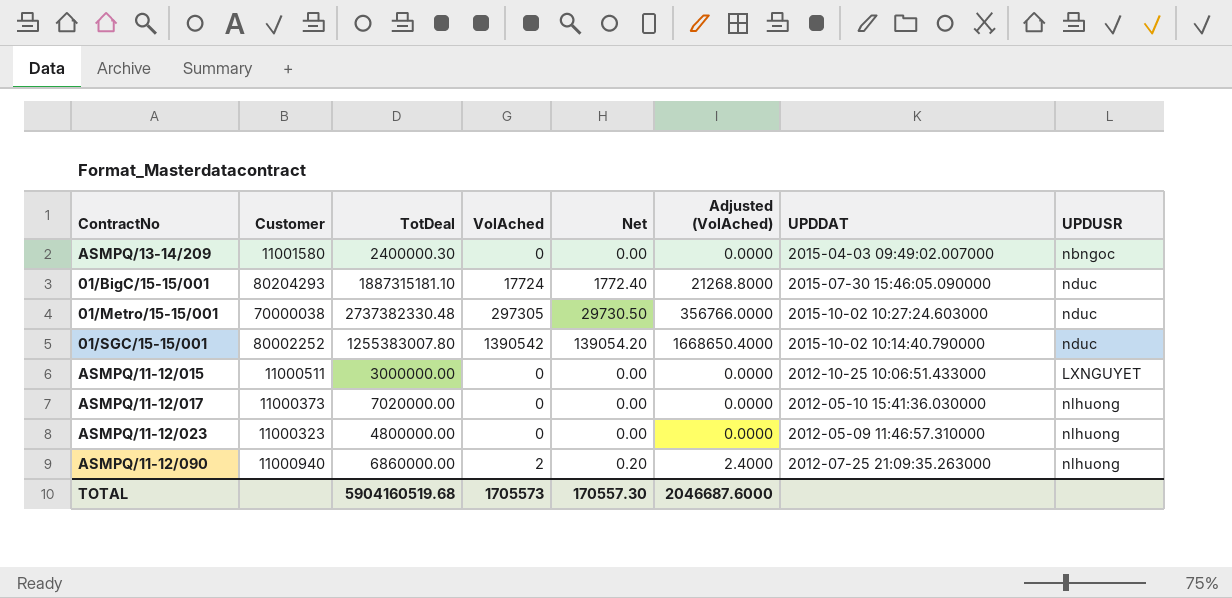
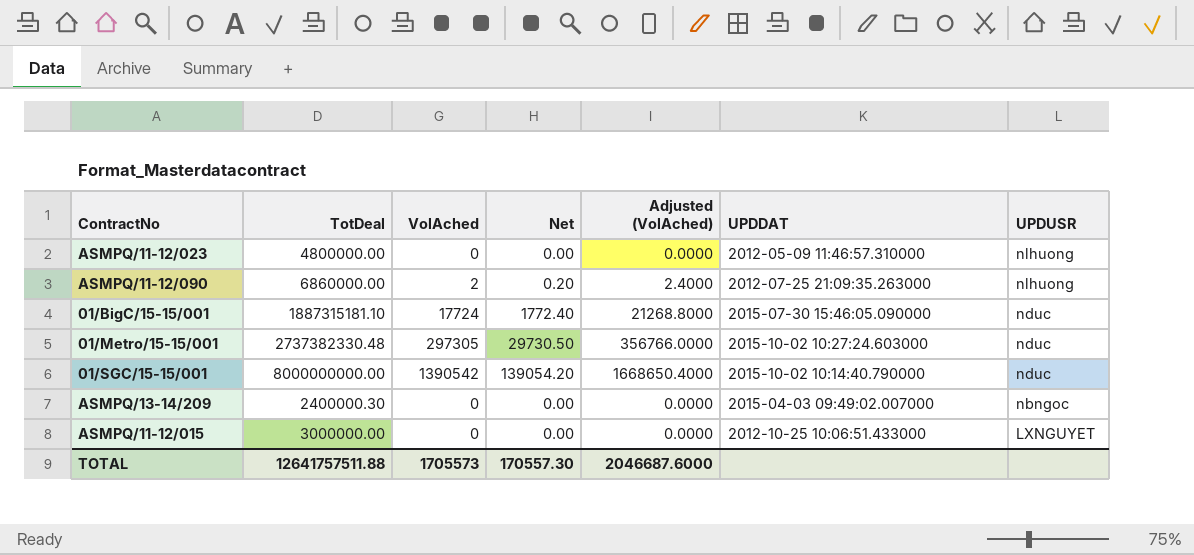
row order: none -> UPDUSR descending
column Customer | position: 2 -> none
row ASMPQ/11-12/017: 11000373 | 7020000.00 | 0 | 0.00 | 0.0000 | 2012-05-10 15:41:36.030000 | nlhuong -> none
01/SGC/15-15/001 | TotDeal: 1255383007.80 -> 8000000000.00
TOTAL | TotDeal: 5904160519.68 -> 12641757511.88

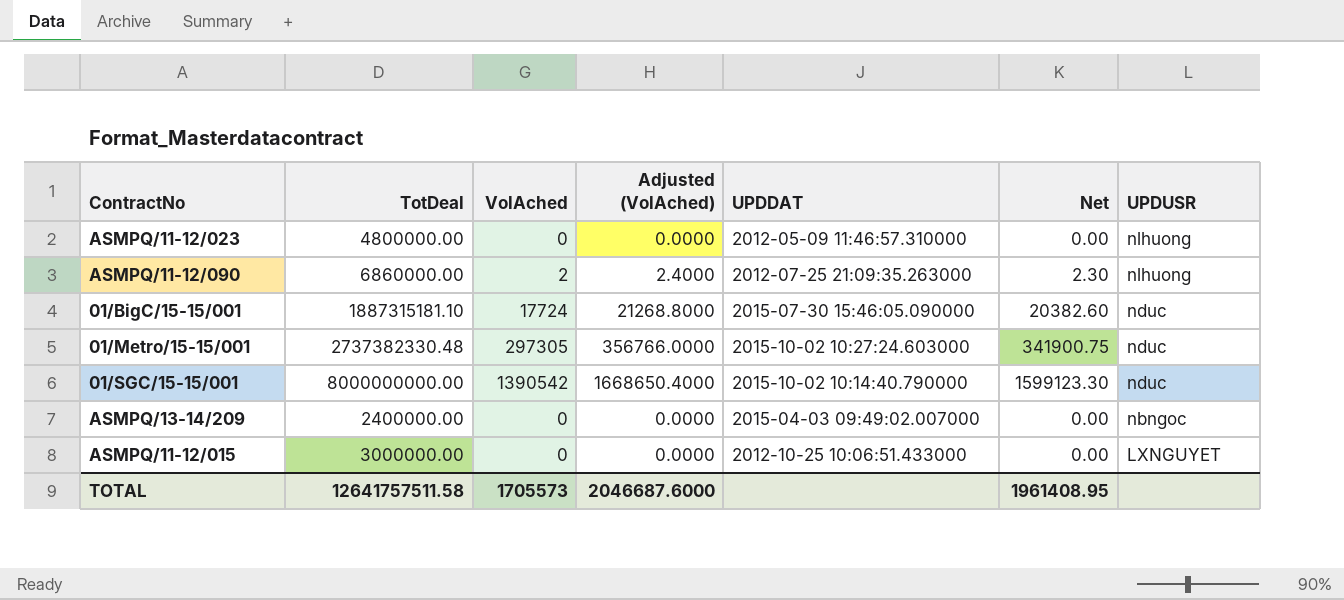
column Net | formula: [VolAched] * 0.1 -> [VolAched] * 1.15
column Net | position: 4 -> 6
ASMPQ/13-14/209 | TotDeal: 2400000.30 -> 2400000.00
TOTAL | TotDeal: 12641757511.88 -> 12641757511.58
TOTAL | Net: 170557.30 -> 1961408.95

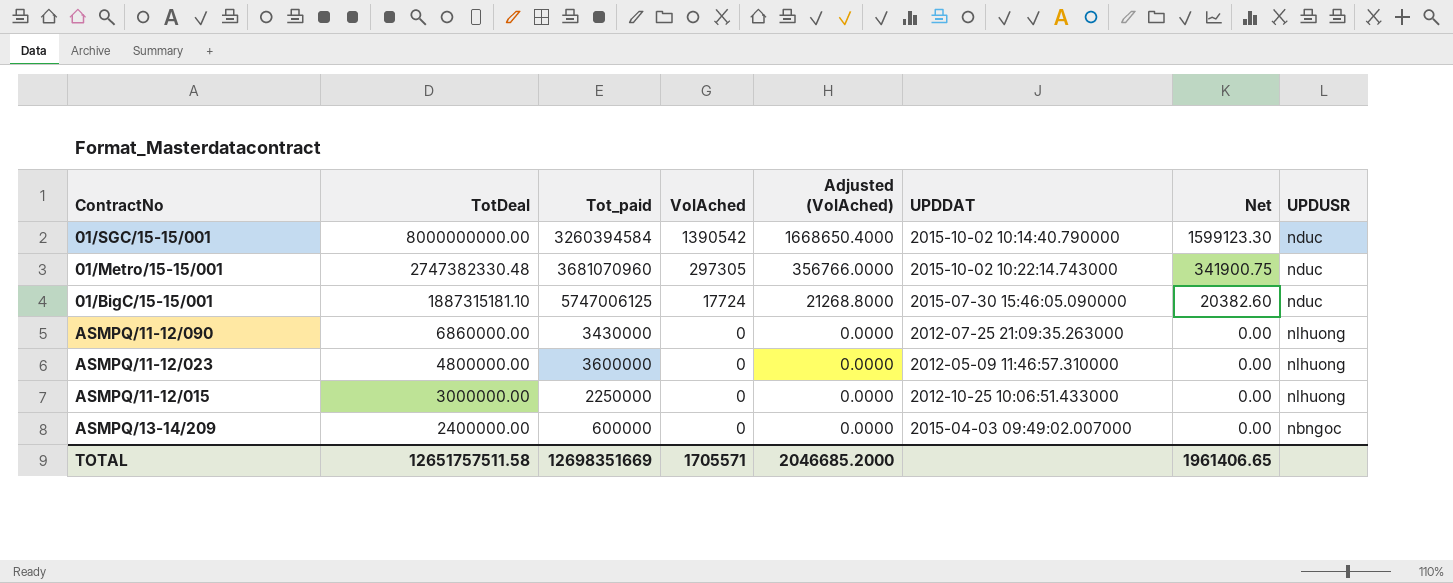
row order: UPDUSR descending -> TotDeal descending
column Tot_paid | position: none -> 3
01/Metro/15-15/001 | TotDeal: 2737382330.48 -> 2747382330.48
01/Metro/15-15/001 | UPDDAT: 2015-10-02 10:27:24.603000 -> 2015-10-02 10:22:14.743000
ASMPQ/11-12/090 | VolAched: 2 -> 0
ASMPQ/11-12/090 | Adjusted (VolAched): 2.4000 -> 0.0000
ASMPQ/11-12/090 | Net: 2.30 -> 0.00
ASMPQ/11-12/015 | UPDUSR: LXNGUYET -> nlhuong
TOTAL | TotDeal: 12641757511.58 -> 12651757511.58
TOTAL | VolAched: 1705573 -> 1705571
TOTAL | Adjusted (VolAched): 2046687.6000 -> 2046685.2000
TOTAL | Net: 1961408.95 -> 1961406.65

